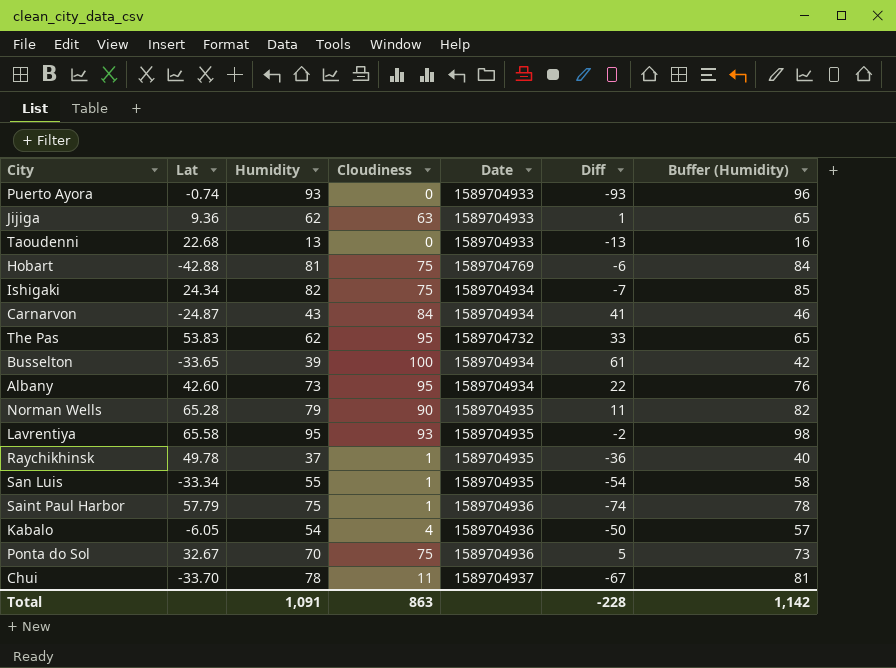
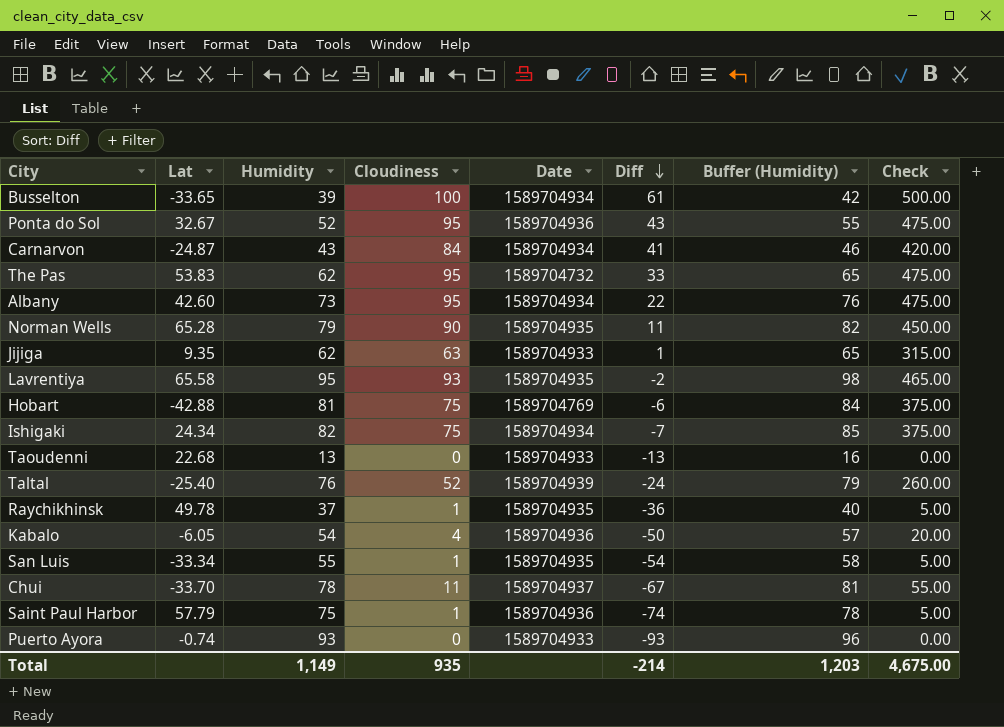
row order: none -> Diff descending
column Check | formula: none -> [Cloudiness] * 5
Ponta do Sol | Humidity: 70 -> 52
Ponta do Sol | Cloudiness: 75 -> 95
Ponta do Sol | Diff: 5 -> 43
Ponta do Sol | Buffer (Humidity): 73 -> 55
Jijiga | Lat: 9.36 -> 9.35
row Taltal: none -> -25.40 | 76 | 52 | 1589704939 | -24 | 79 | 260.00
Total | Humidity: 1,091 -> 1,149
Total | Cloudiness: 863 -> 935
Total | Diff: -228 -> -214
Total | Buffer (Humidity): 1,142 -> 1,203

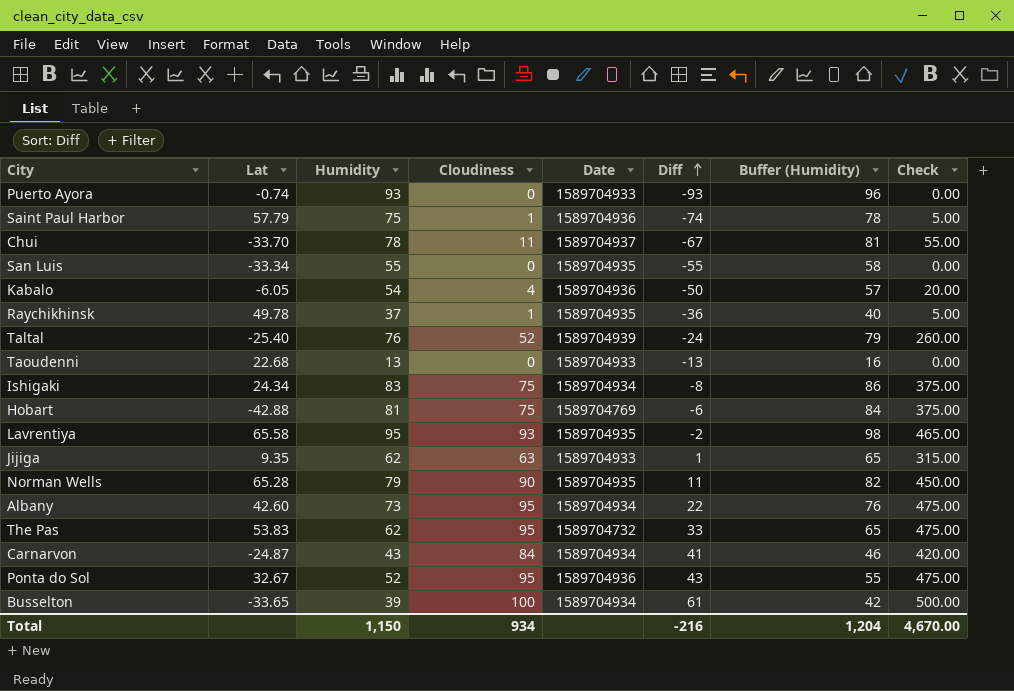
row order: Diff descending -> Diff ascending
San Luis | Cloudiness: 1 -> 0
San Luis | Diff: -54 -> -55
San Luis | Check: 5.00 -> 0.00
Ishigaki | Humidity: 82 -> 83
Ishigaki | Diff: -7 -> -8
Ishigaki | Buffer (Humidity): 85 -> 86
Total | Humidity: 1,149 -> 1,150
Total | Cloudiness: 935 -> 934
Total | Diff: -214 -> -216
Total | Buffer (Humidity): 1,203 -> 1,204
Total | Check: 4,675.00 -> 4,670.00

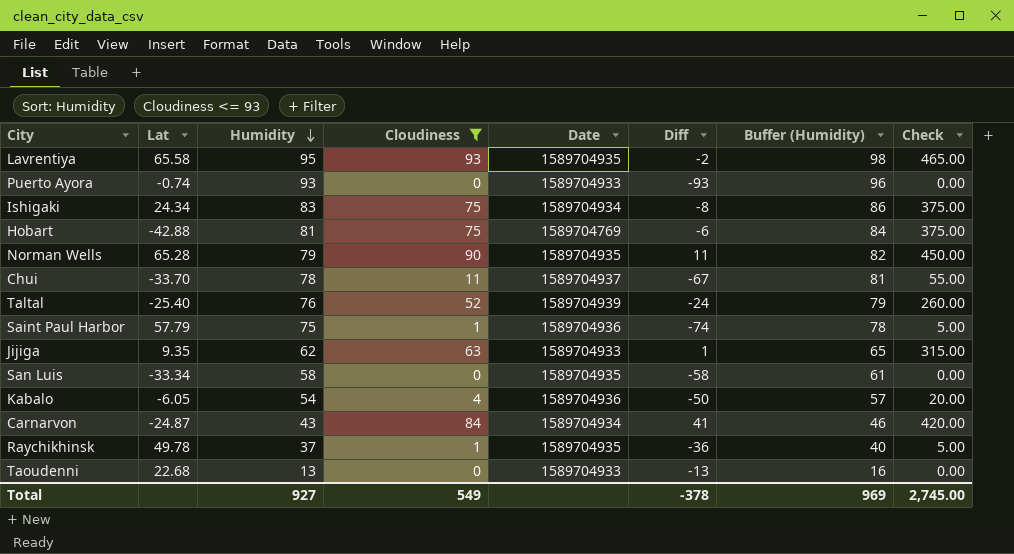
filter: none -> Cloudiness <= 93
row order: Diff ascending -> Humidity descending
San Luis | Humidity: 55 -> 58
San Luis | Diff: -55 -> -58
San Luis | Buffer (Humidity): 58 -> 61
Total | Humidity: 1,150 -> 927
Total | Cloudiness: 934 -> 549
Total | Diff: -216 -> -378
Total | Buffer (Humidity): 1,204 -> 969
Total | Check: 4,670.00 -> 2,745.00

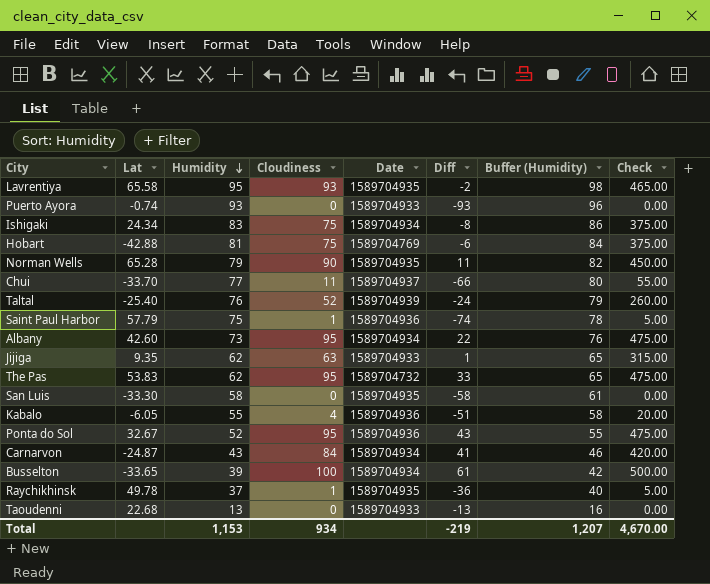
filter: Cloudiness <= 93 -> none
Chui | Humidity: 78 -> 77
Chui | Diff: -67 -> -66
Chui | Buffer (Humidity): 81 -> 80
San Luis | Lat: -33.34 -> -33.30
Kabalo | Humidity: 54 -> 55
Kabalo | Diff: -50 -> -51
Kabalo | Buffer (Humidity): 57 -> 58
Total | Humidity: 927 -> 1,153
Total | Cloudiness: 549 -> 934
Total | Diff: -378 -> -219
Total | Buffer (Humidity): 969 -> 1,207
Total | Check: 2,745.00 -> 4,670.00

